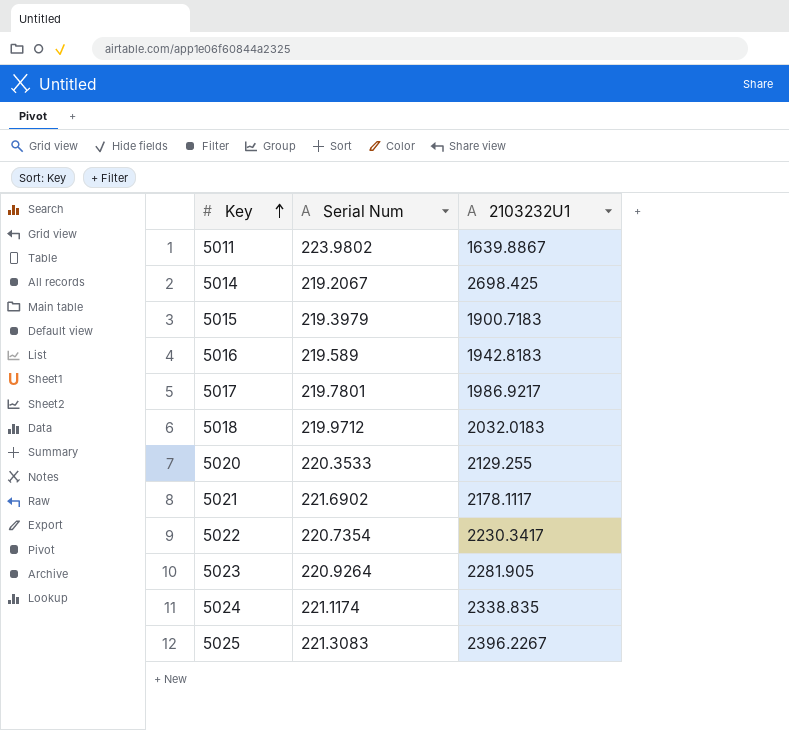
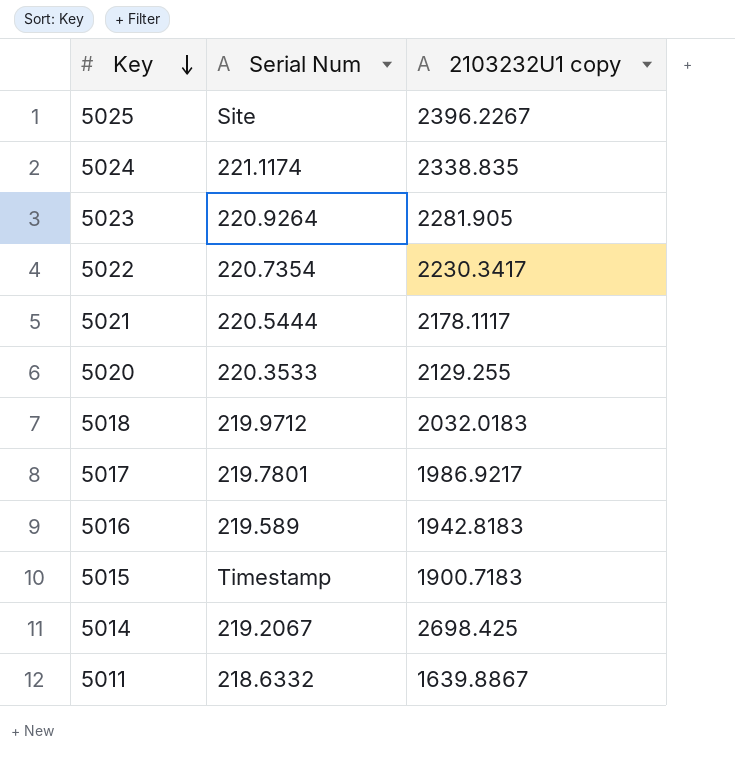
row order: Key ascending -> Key descending
column name: 2103232U1 -> 2103232U1 copy
5025 | Serial Num: 221.3083 -> Site
5021 | Serial Num: 221.6902 -> 220.5444
5015 | Serial Num: 219.3979 -> Timestamp
5011 | Serial Num: 223.9802 -> 218.6332

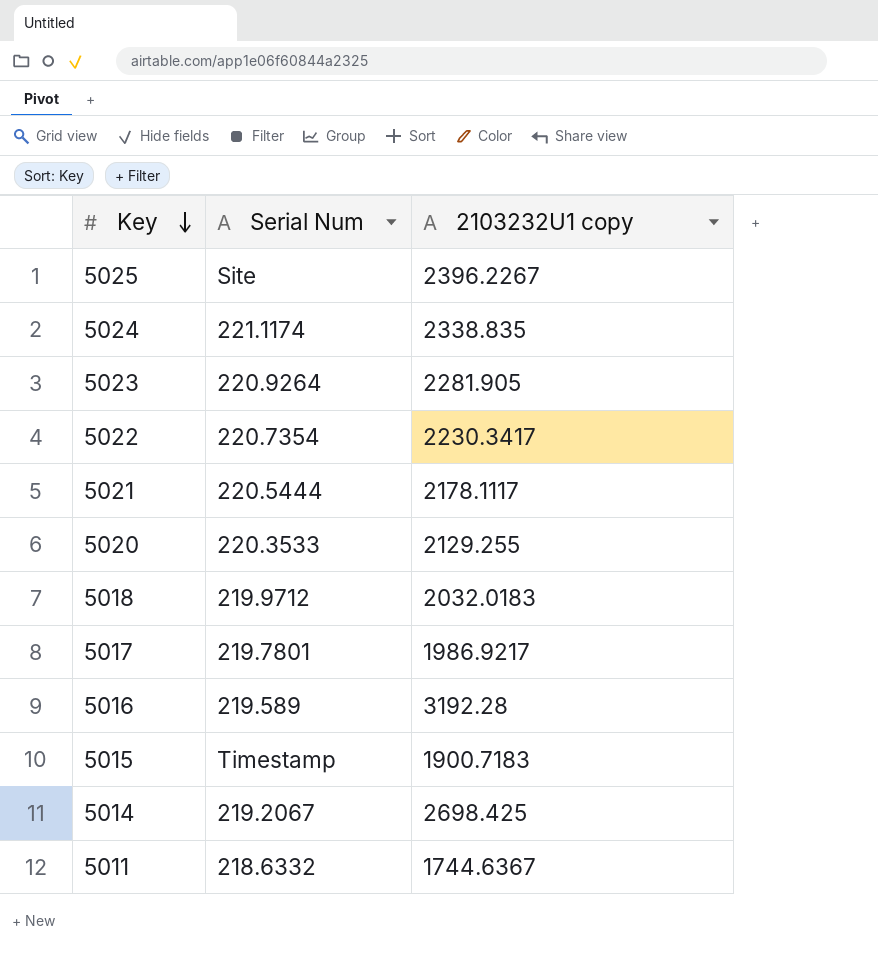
5016 | 2103232U1 copy: 1942.8183 -> 3192.28
5011 | 2103232U1 copy: 1639.8867 -> 1744.6367

